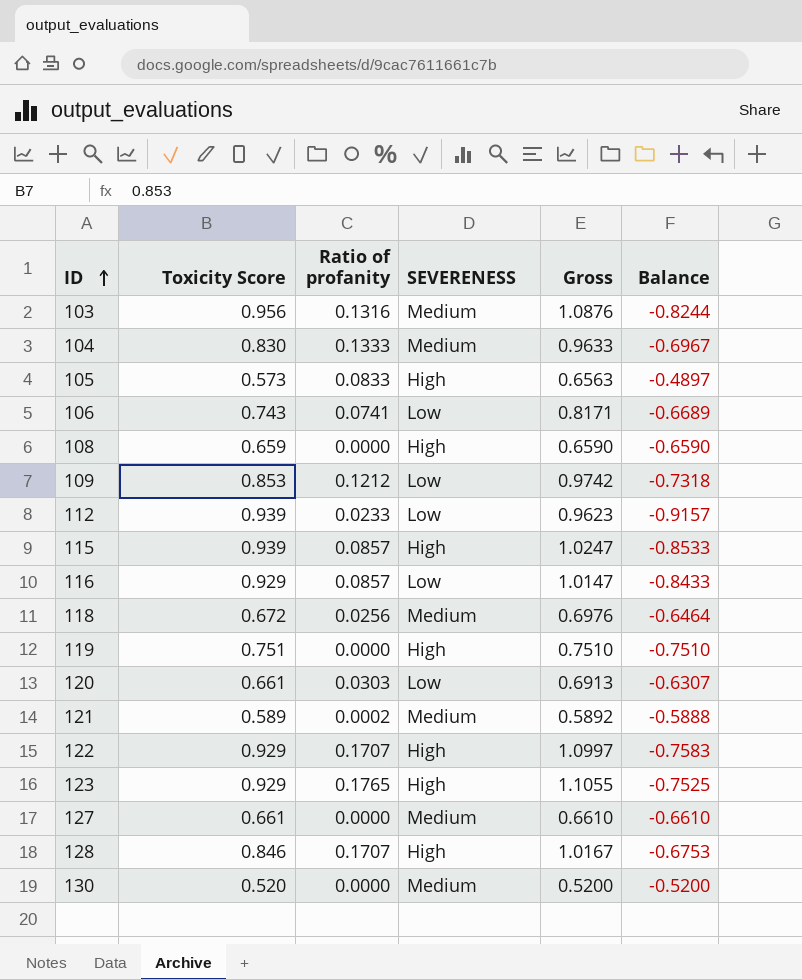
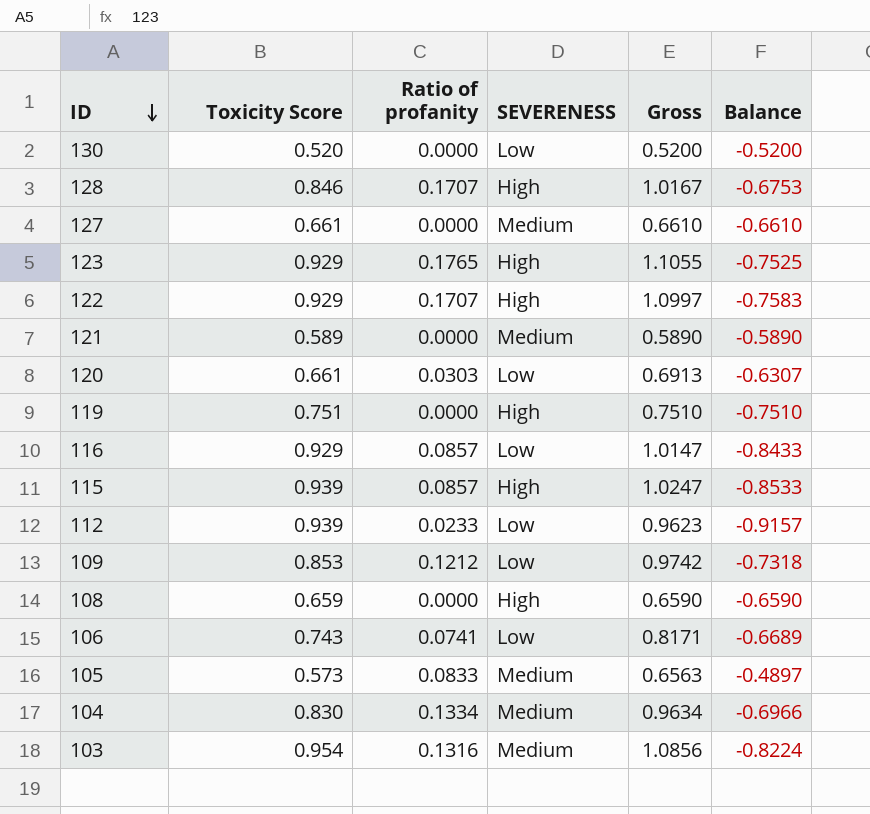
row order: ID ascending -> ID descending
row 118: 0.672 | 0.0256 | Medium | 0.6976 | -0.6464 -> none
130 | SEVERENESS: Medium -> Low
121 | Ratio of profanity: 0.0002 -> 0.0000
121 | Gross: 0.5892 -> 0.5890
121 | Balance: -0.5888 -> -0.5890
105 | SEVERENESS: High -> Medium
104 | Ratio of profanity: 0.1333 -> 0.1334
104 | Gross: 0.9633 -> 0.9634
104 | Balance: -0.6967 -> -0.6966
103 | Toxicity Score: 0.956 -> 0.954
103 | Gross: 1.0876 -> 1.0856
103 | Balance: -0.8244 -> -0.8224

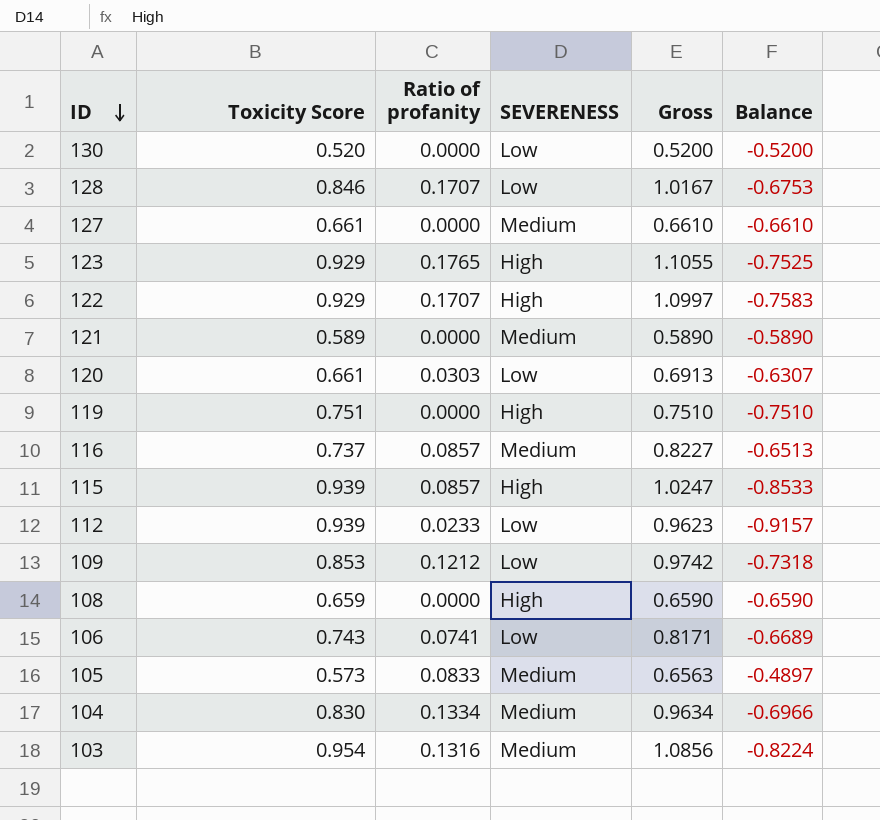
128 | SEVERENESS: High -> Low
116 | Toxicity Score: 0.929 -> 0.737
116 | SEVERENESS: Low -> Medium
116 | Gross: 1.0147 -> 0.8227
116 | Balance: -0.8433 -> -0.6513

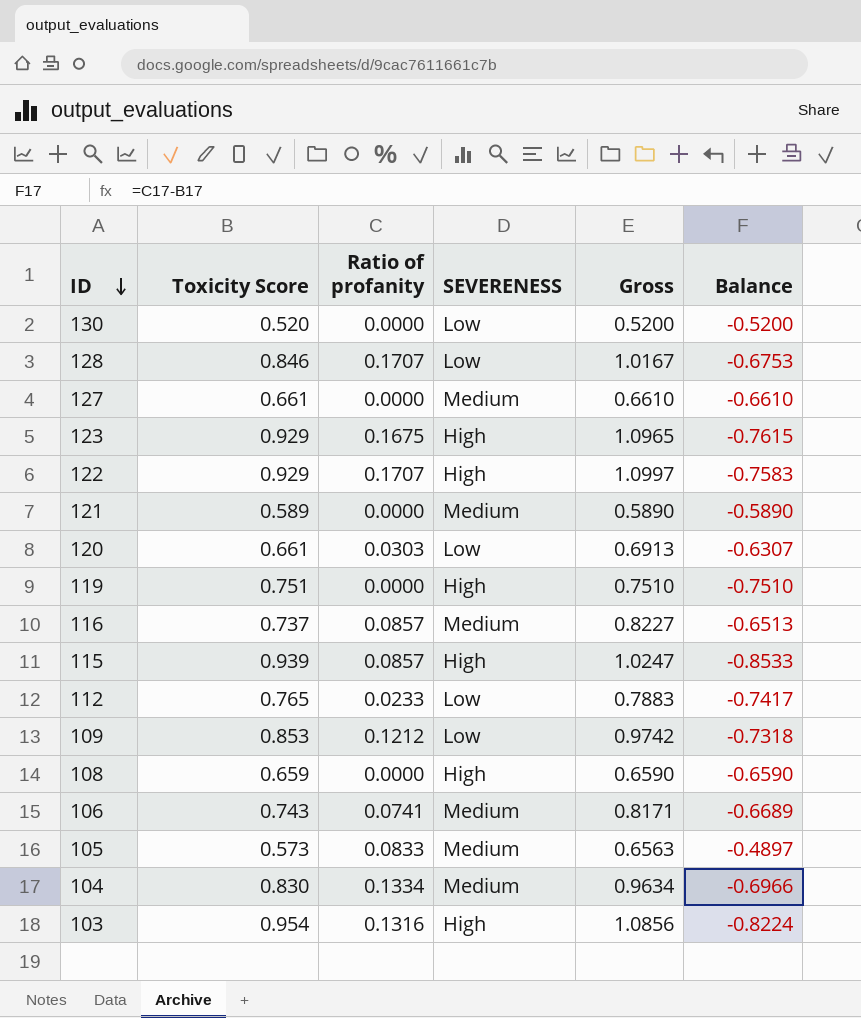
123 | Ratio of profanity: 0.1765 -> 0.1675
123 | Gross: 1.1055 -> 1.0965
123 | Balance: -0.7525 -> -0.7615
112 | Toxicity Score: 0.939 -> 0.765
112 | Gross: 0.9623 -> 0.7883
112 | Balance: -0.9157 -> -0.7417
106 | SEVERENESS: Low -> Medium
103 | SEVERENESS: Medium -> High

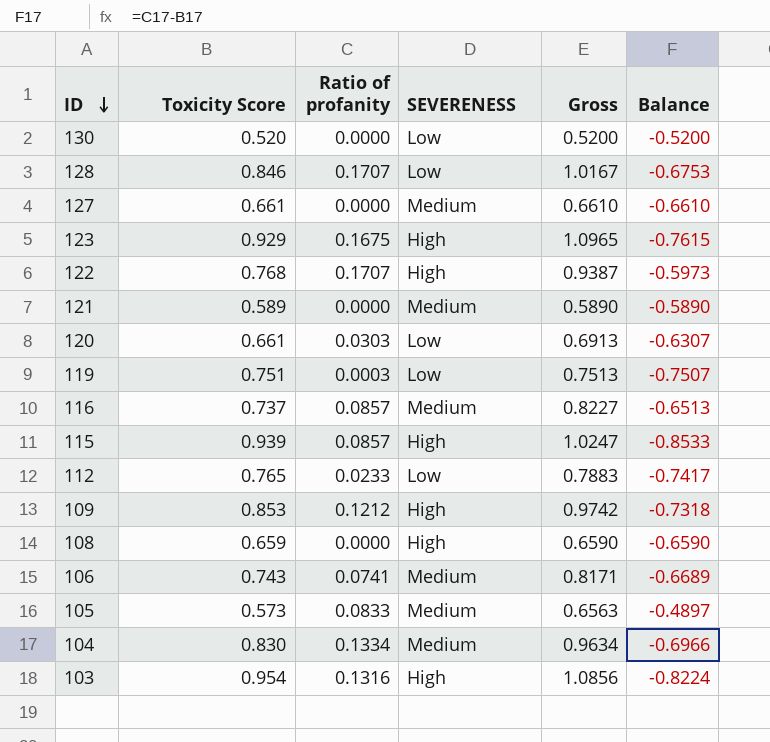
122 | Toxicity Score: 0.929 -> 0.768
122 | Gross: 1.0997 -> 0.9387
122 | Balance: -0.7583 -> -0.5973
119 | Ratio of profanity: 0.0000 -> 0.0003
119 | SEVERENESS: High -> Low
119 | Gross: 0.7510 -> 0.7513
119 | Balance: -0.7510 -> -0.7507
109 | SEVERENESS: Low -> High

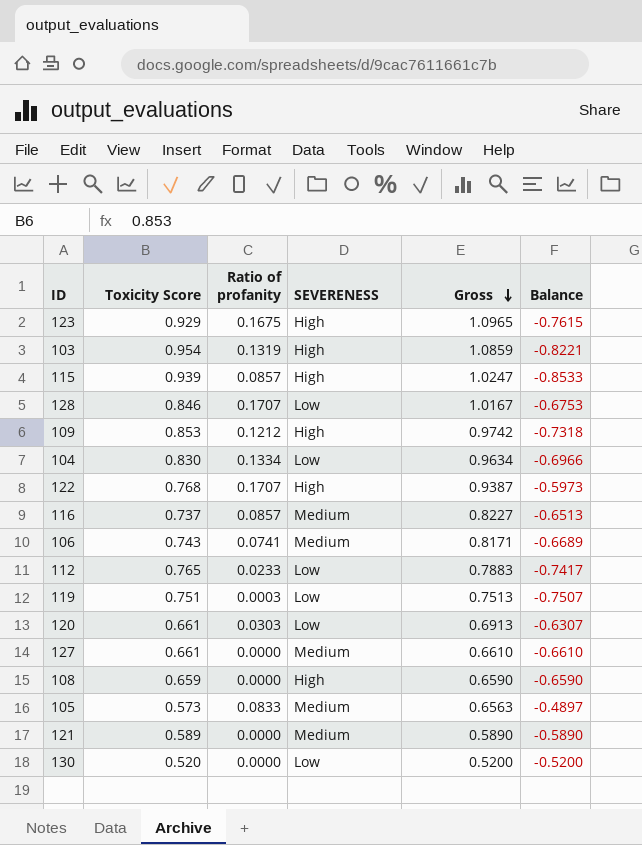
row order: ID descending -> Gross descending
103 | Ratio of profanity: 0.1316 -> 0.1319
103 | Gross: 1.0856 -> 1.0859
103 | Balance: -0.8224 -> -0.8221
104 | SEVERENESS: Medium -> Low

